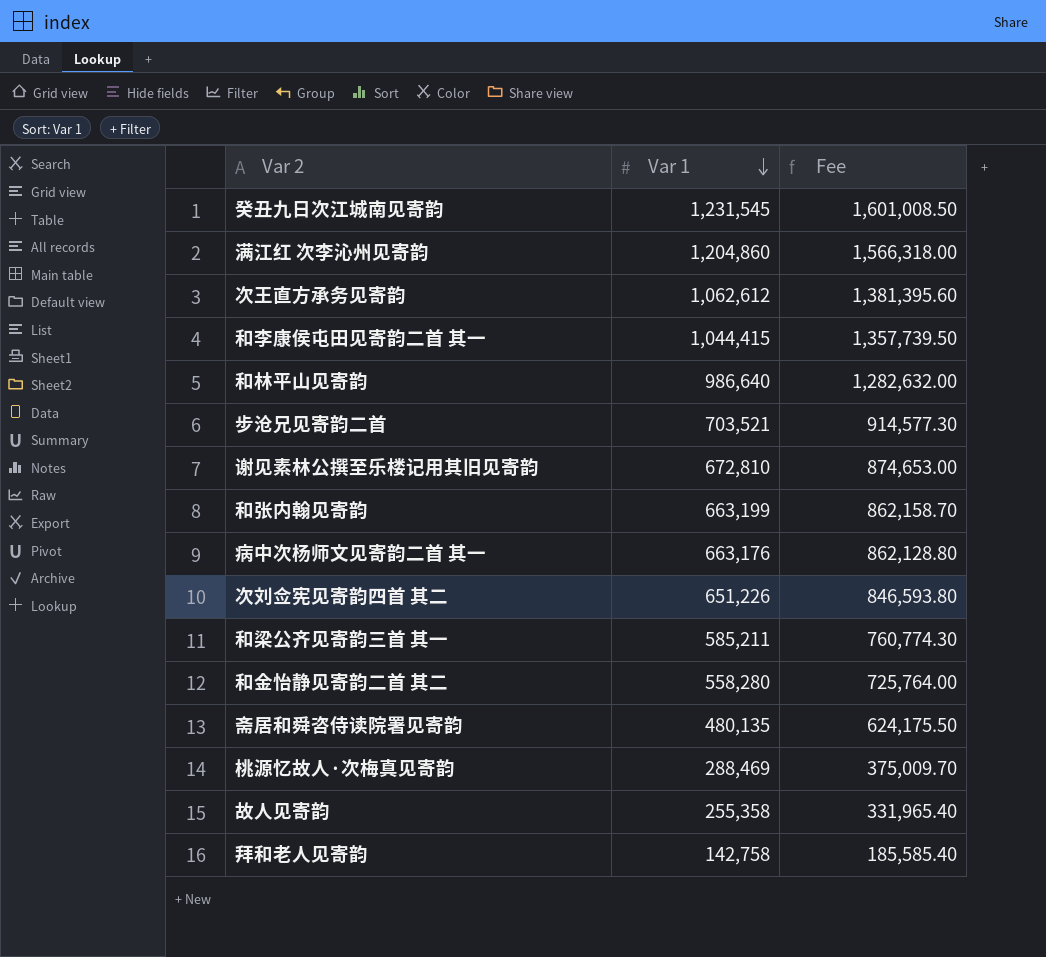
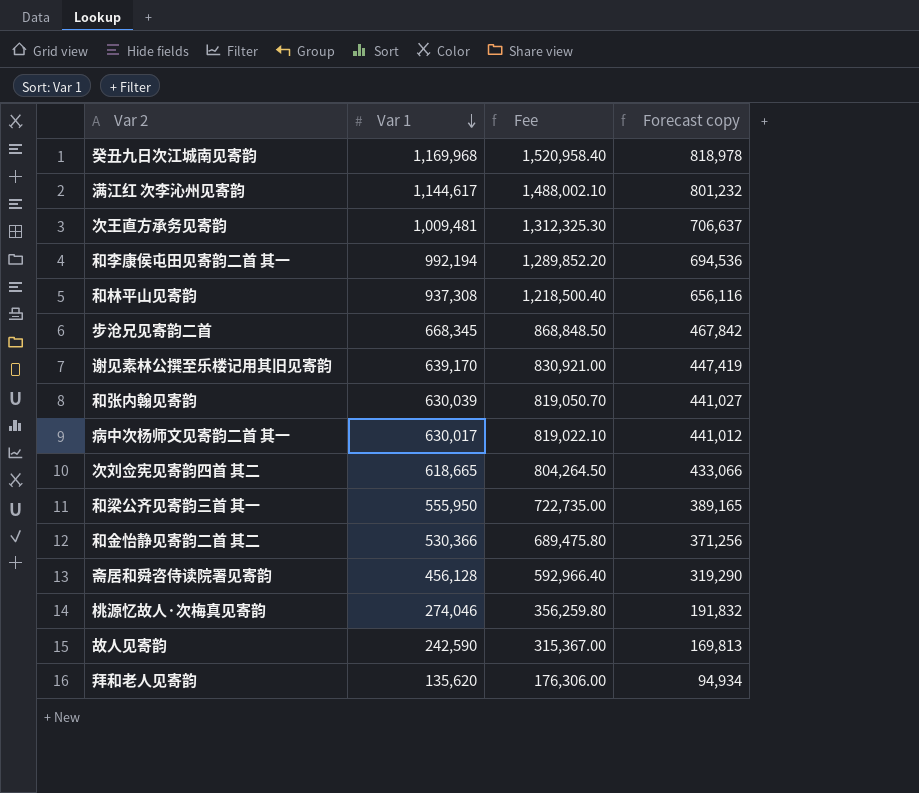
column Forecast copy | formula: none -> [Var 1] * 0.7
癸丑九日次江城南见寄韵 | Var 1: 1,231,545 -> 1,169,968
癸丑九日次江城南见寄韵 | Fee: 1,601,008.50 -> 1,520,958.40
满江红 次李沁州见寄韵 | Var 1: 1,204,860 -> 1,144,617
满江红 次李沁州见寄韵 | Fee: 1,566,318.00 -> 1,488,002.10
次王直方承务见寄韵 | Var 1: 1,062,612 -> 1,009,481
次王直方承务见寄韵 | Fee: 1,381,395.60 -> 1,312,325.30
和李康侯屯田见寄韵二首 其一 | Var 1: 1,044,415 -> 992,194
和李康侯屯田见寄韵二首 其一 | Fee: 1,357,739.50 -> 1,289,852.20
和林平山见寄韵 | Var 1: 986,640 -> 937,308
和林平山见寄韵 | Fee: 1,282,632.00 -> 1,218,500.40
步沧兄见寄韵二首 | Var 1: 703,521 -> 668,345
步沧兄见寄韵二首 | Fee: 914,577.30 -> 868,848.50
谢见素林公撰至乐楼记用其旧见寄韵 | Var 1: 672,810 -> 639,170
谢见素林公撰至乐楼记用其旧见寄韵 | Fee: 874,653.00 -> 830,921.00
和张内翰见寄韵 | Var 1: 663,199 -> 630,039
和张内翰见寄韵 | Fee: 862,158.70 -> 819,050.70
病中次杨师文见寄韵二首 其一 | Var 1: 663,176 -> 630,017
病中次杨师文见寄韵二首 其一 | Fee: 862,128.80 -> 819,022.10
次刘佥宪见寄韵四首 其二 | Var 1: 651,226 -> 618,665
次刘佥宪见寄韵四首 其二 | Fee: 846,593.80 -> 804,264.50
和梁公齐见寄韵三首 其一 | Var 1: 585,211 -> 555,950
和梁公齐见寄韵三首 其一 | Fee: 760,774.30 -> 722,735.00
和金怡静见寄韵二首 其二 | Var 1: 558,280 -> 530,366
和金怡静见寄韵二首 其二 | Fee: 725,764.00 -> 689,475.80
斋居和舜咨侍读院署见寄韵 | Var 1: 480,135 -> 456,128
斋居和舜咨侍读院署见寄韵 | Fee: 624,175.50 -> 592,966.40
桃源忆故人·次梅真见寄韵 | Var 1: 288,469 -> 274,046
桃源忆故人·次梅真见寄韵 | Fee: 375,009.70 -> 356,259.80
故人见寄韵 | Var 1: 255,358 -> 242,590
故人见寄韵 | Fee: 331,965.40 -> 315,367.00
拜和老人见寄韵 | Var 1: 142,758 -> 135,620
拜和老人见寄韵 | Fee: 185,585.40 -> 176,306.00

